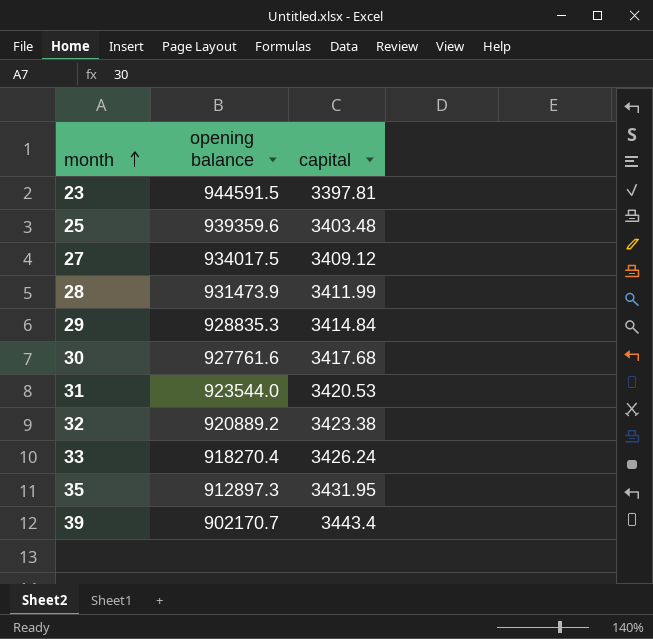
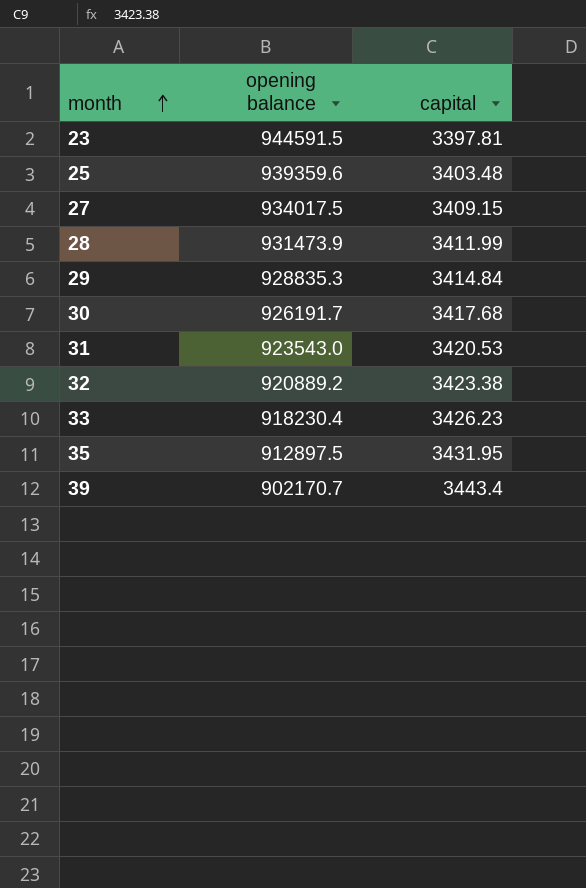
27 | capital: 3409.12 -> 3409.15
30 | opening balance: 927761.6 -> 926191.7
31 | opening balance: 923544.0 -> 923543.0
33 | opening balance: 918270.4 -> 918230.4
33 | capital: 3426.24 -> 3426.23
35 | opening balance: 912897.3 -> 912897.5

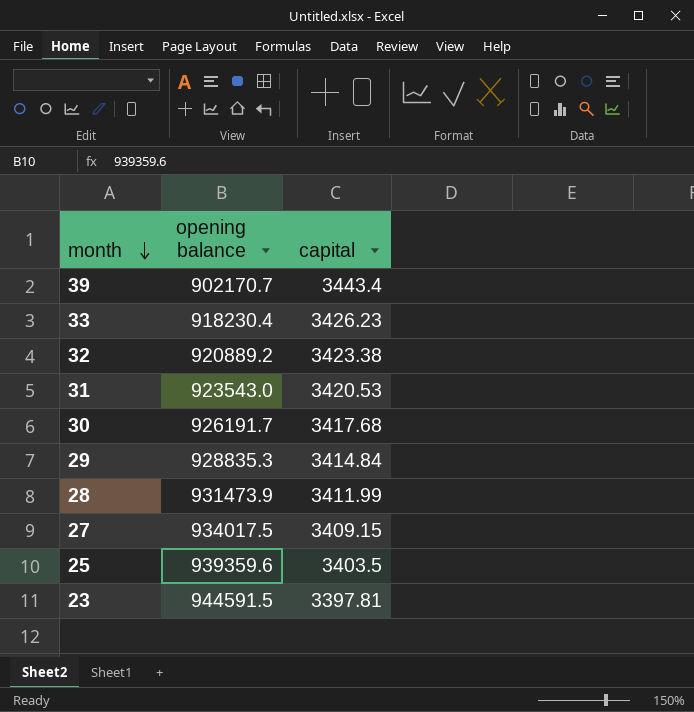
row order: month ascending -> month descending
row 35: 912897.5 | 3431.95 -> none
25 | capital: 3403.48 -> 3403.5

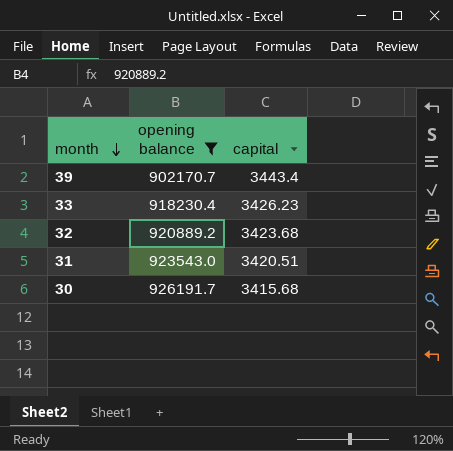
filter: none -> opening balance <= 926191.7
32 | capital: 3423.38 -> 3423.68
31 | capital: 3420.53 -> 3420.51
30 | capital: 3417.68 -> 3415.68

